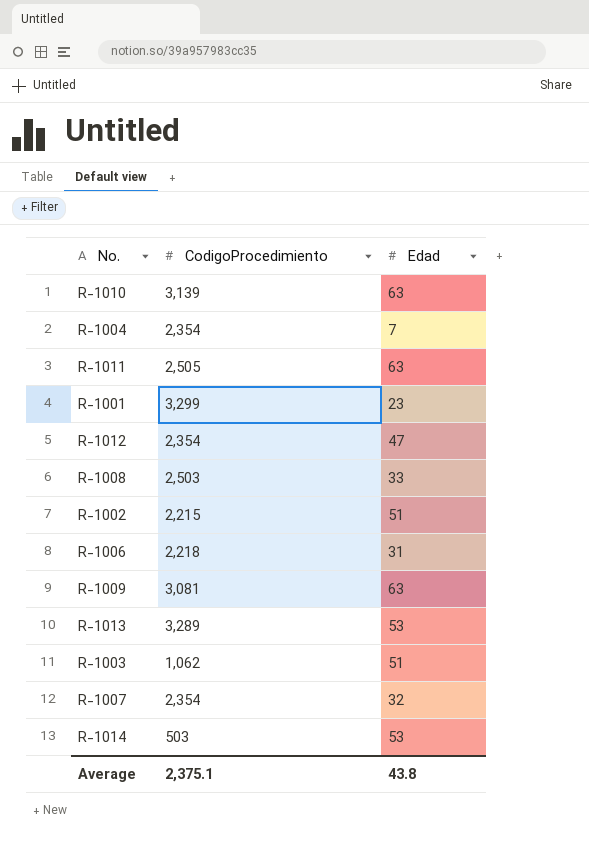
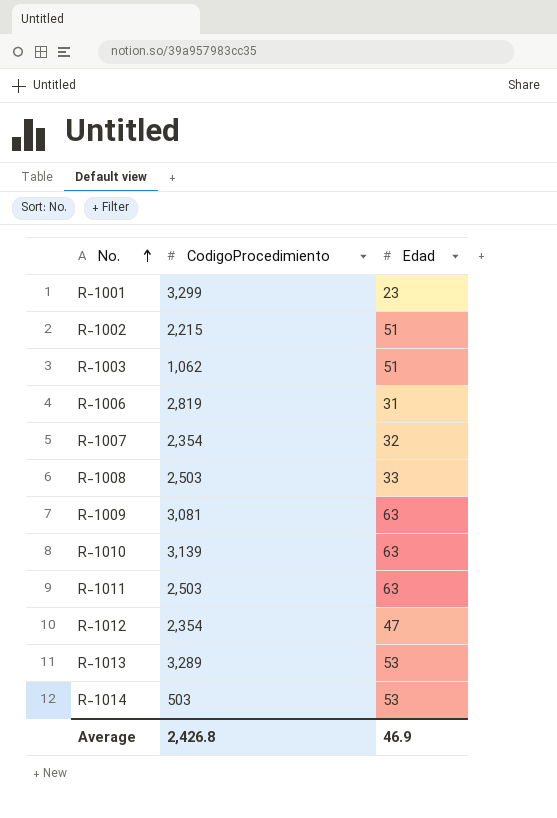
row order: none -> No. ascending
row R-1004: 2,354 | 7 -> none
R-1006 | CodigoProcedimiento: 2,218 -> 2,819
R-1011 | CodigoProcedimiento: 2,505 -> 2,503
Average | CodigoProcedimiento: 2,375.1 -> 2,426.8
Average | Edad: 43.8 -> 46.9

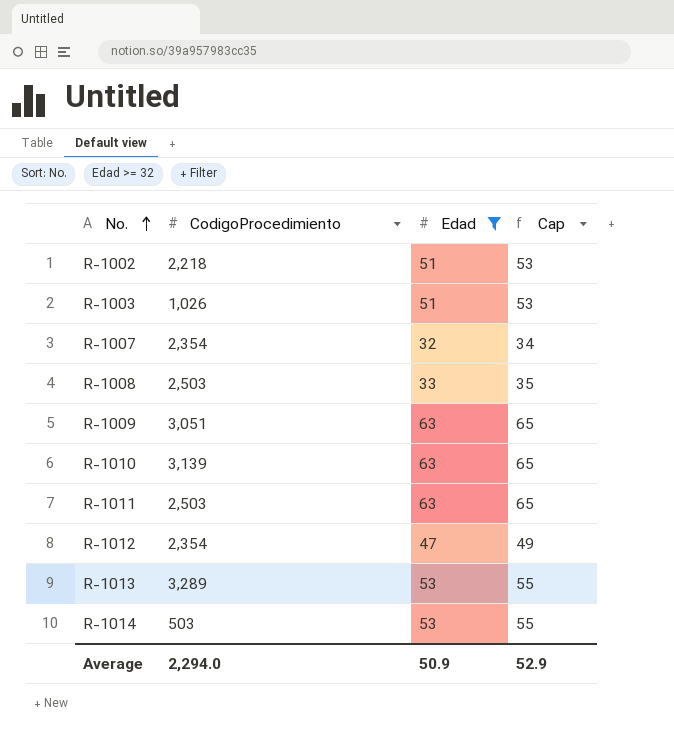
filter: none -> Edad >= 32
column Cap | formula: none -> [Edad] + 2
R-1002 | CodigoProcedimiento: 2,215 -> 2,218
R-1003 | CodigoProcedimiento: 1,062 -> 1,026
R-1009 | CodigoProcedimiento: 3,081 -> 3,051
Average | CodigoProcedimiento: 2,426.8 -> 2,294.0
Average | Edad: 46.9 -> 50.9

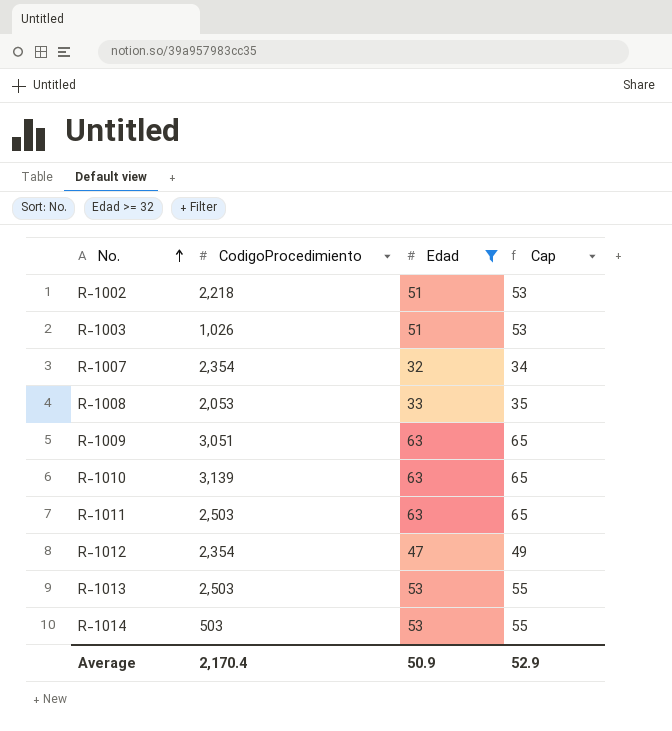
R-1008 | CodigoProcedimiento: 2,503 -> 2,053
R-1013 | CodigoProcedimiento: 3,289 -> 2,503
Average | CodigoProcedimiento: 2,294.0 -> 2,170.4

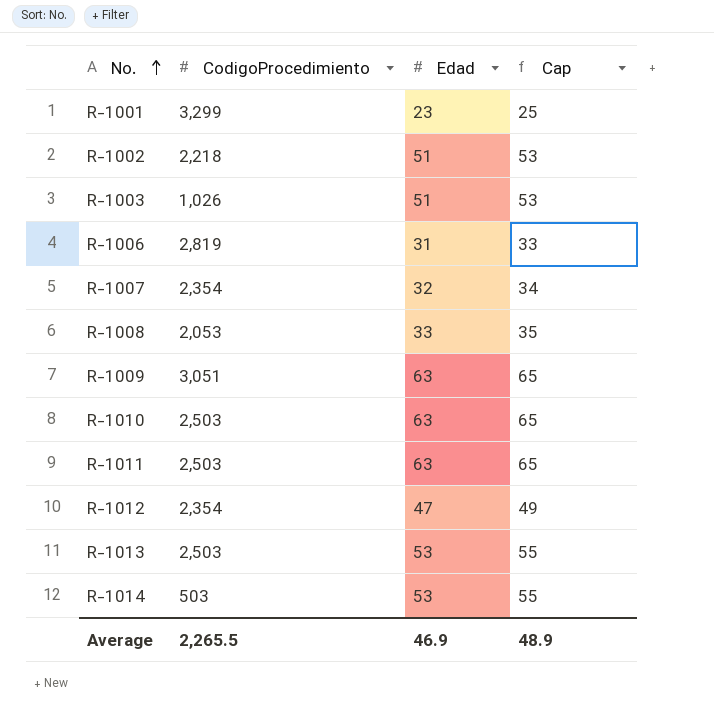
filter: Edad >= 32 -> none
R-1010 | CodigoProcedimiento: 3,139 -> 2,503
Average | CodigoProcedimiento: 2,170.4 -> 2,265.5
Average | Edad: 50.9 -> 46.9
Average | Cap: 52.9 -> 48.9

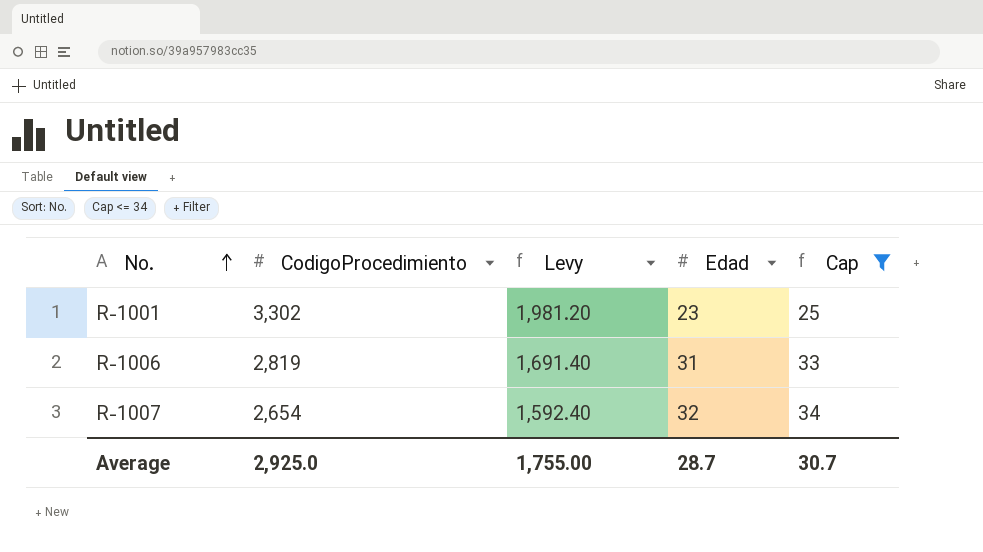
filter: none -> Cap <= 34
column Levy | formula: none -> [CodigoProcedimiento] * 0.6
R-1001 | CodigoProcedimiento: 3,299 -> 3,302
R-1007 | CodigoProcedimiento: 2,354 -> 2,654
Average | CodigoProcedimiento: 2,265.5 -> 2,925.0
Average | Edad: 46.9 -> 28.7
Average | Cap: 48.9 -> 30.7

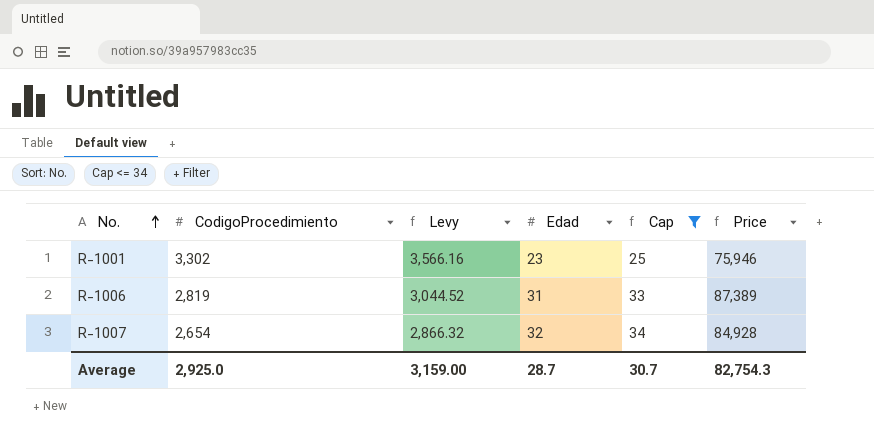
column Levy | formula: [CodigoProcedimiento] * 0.6 -> [CodigoProcedimiento] * 1.08
column Price | formula: none -> [CodigoProcedimiento] * [Edad]
Average | Levy: 1,755.00 -> 3,159.00

